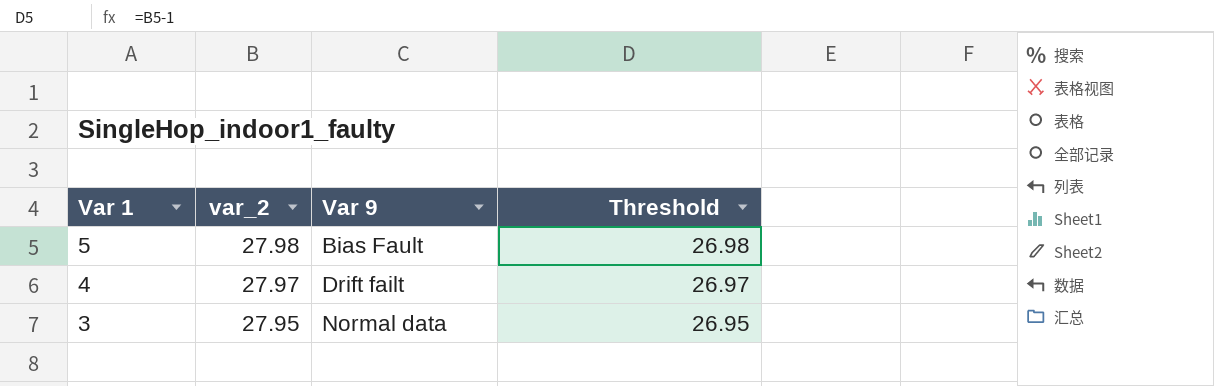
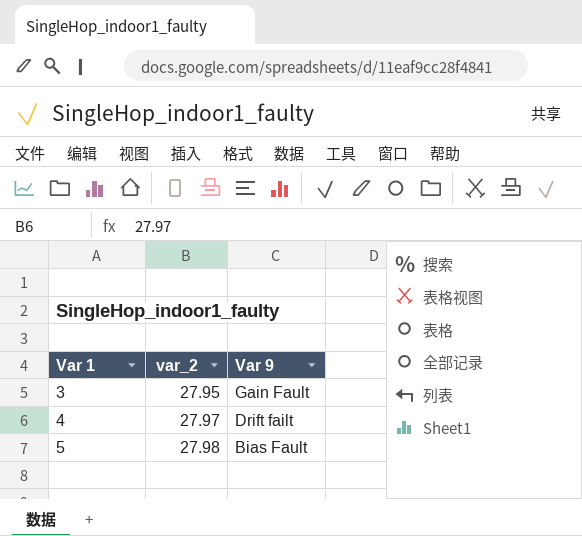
row order: Var 1 descending -> Var 1 ascending
column Threshold | formula: [var_2] - 1 -> none
3 | Var 9: Normal data -> Gain Fault

